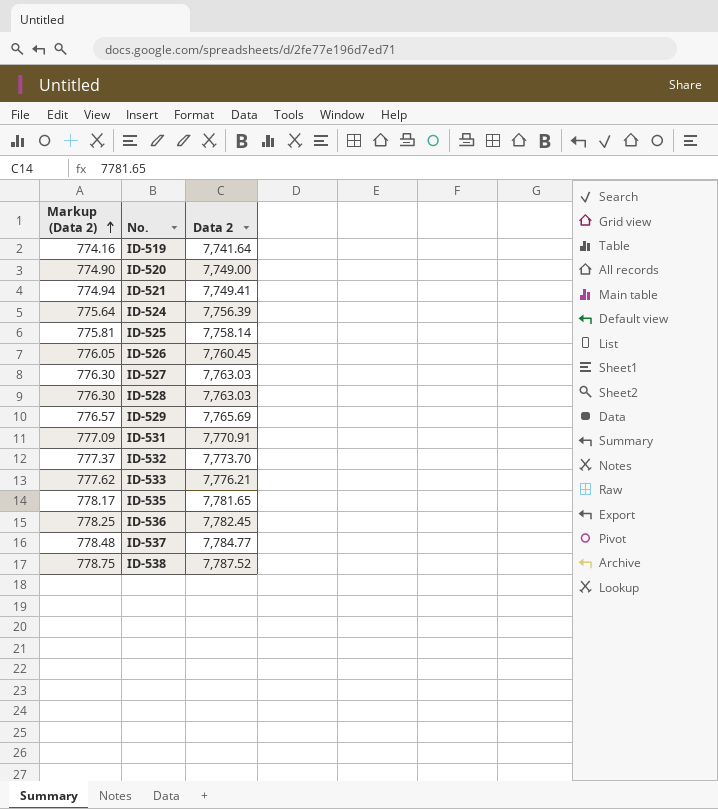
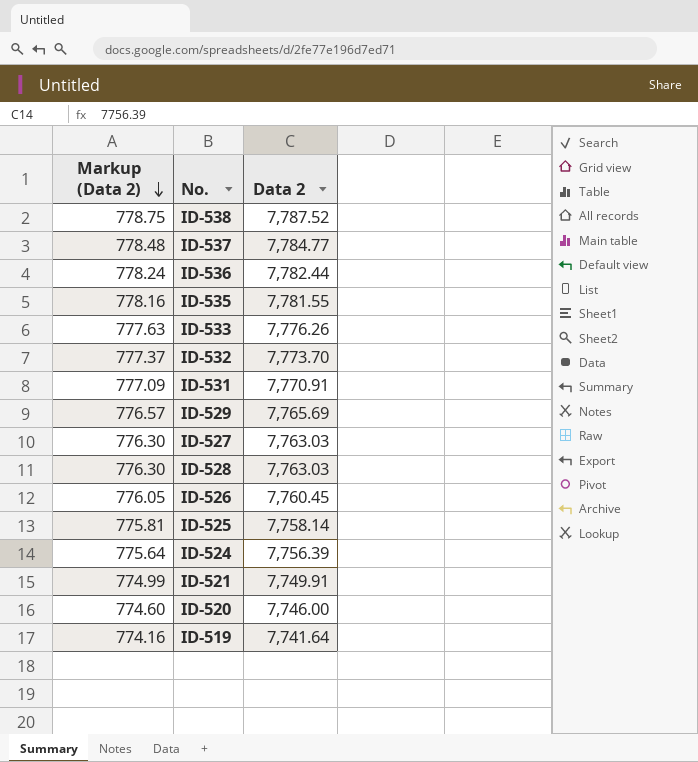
row order: Markup (Data 2) ascending -> Markup (Data 2) descending
ID-536 | Markup (Data 2): 778.25 -> 778.24
ID-536 | Data 2: 7,782.45 -> 7,782.44
ID-535 | Markup (Data 2): 778.17 -> 778.16
ID-535 | Data 2: 7,781.65 -> 7,781.55
ID-533 | Markup (Data 2): 777.62 -> 777.63
ID-533 | Data 2: 7,776.21 -> 7,776.26
ID-521 | Markup (Data 2): 774.94 -> 774.99
ID-521 | Data 2: 7,749.41 -> 7,749.91
ID-520 | Markup (Data 2): 774.90 -> 774.60
ID-520 | Data 2: 7,749.00 -> 7,746.00

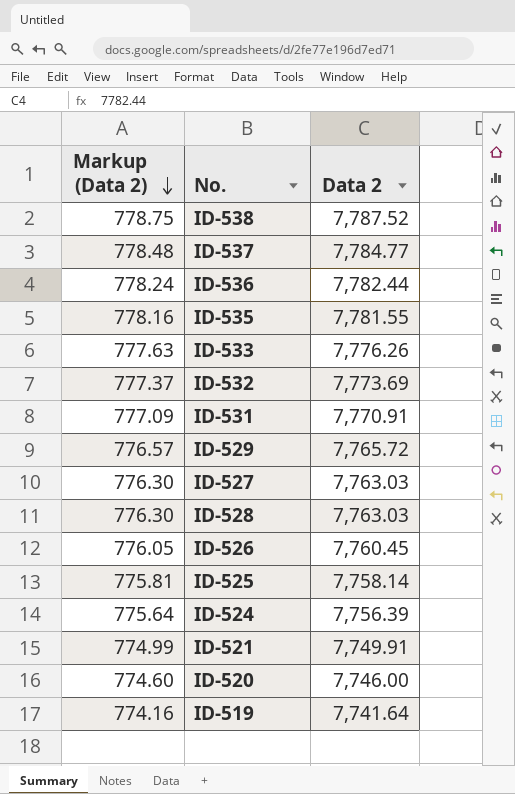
ID-532 | Data 2: 7,773.70 -> 7,773.69
ID-529 | Data 2: 7,765.69 -> 7,765.72

